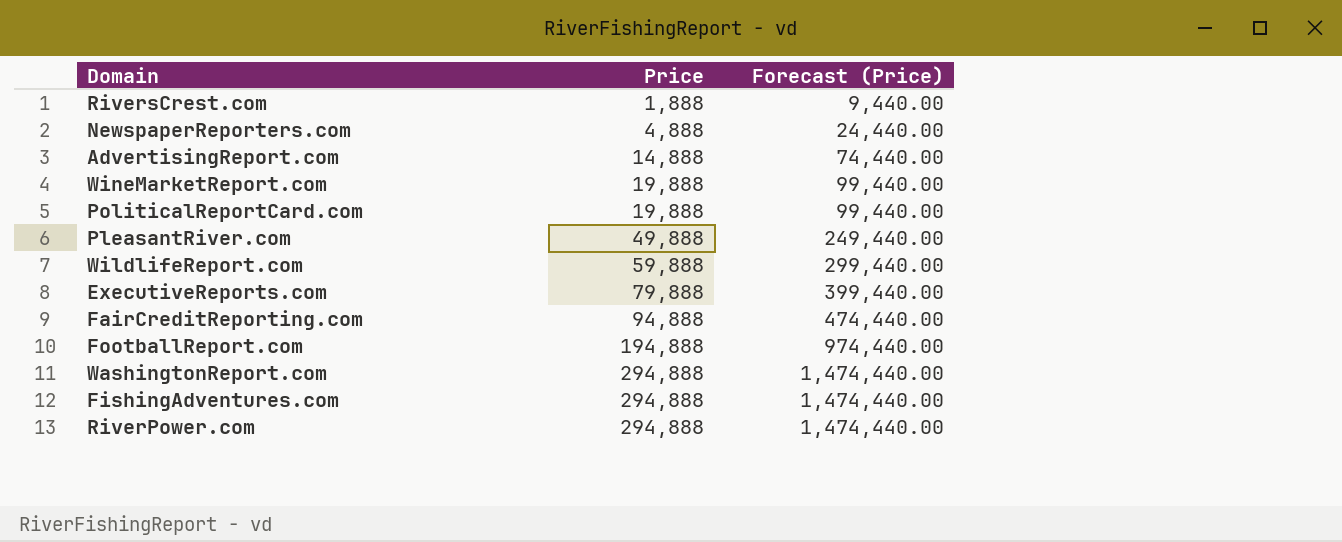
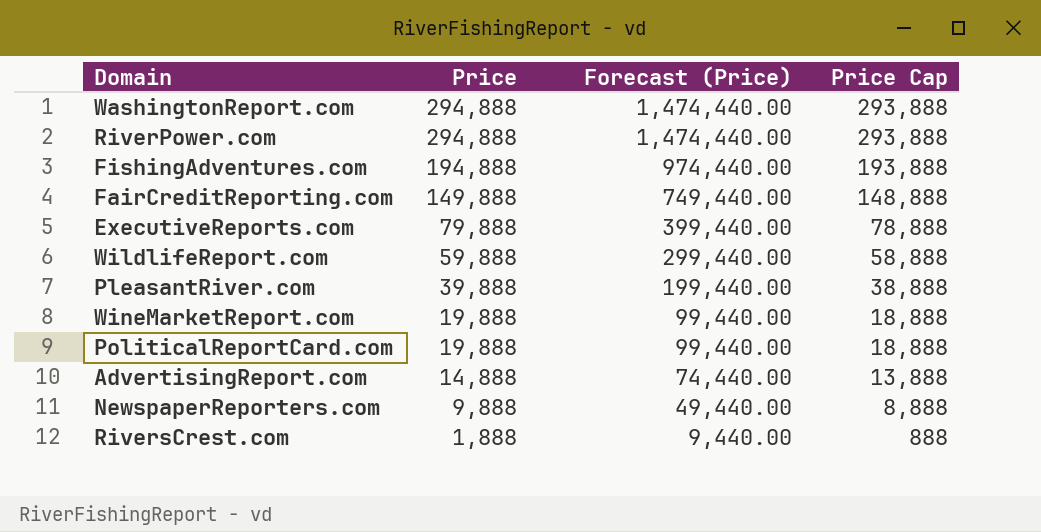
row order: Price ascending -> Price descending
column Price Cap | formula: none -> [Price] - 1000
row FootballReport.com: 194,888 | 974,440.00 -> none
FishingAdventures.com | Price: 294,888 -> 194,888
FishingAdventures.com | Forecast (Price): 1,474,440.00 -> 974,440.00
FairCreditReporting.com | Price: 94,888 -> 149,888
FairCreditReporting.com | Forecast (Price): 474,440.00 -> 749,440.00
PleasantRiver.com | Price: 49,888 -> 39,888
PleasantRiver.com | Forecast (Price): 249,440.00 -> 199,440.00
NewspaperReporters.com | Price: 4,888 -> 9,888
NewspaperReporters.com | Forecast (Price): 24,440.00 -> 49,440.00

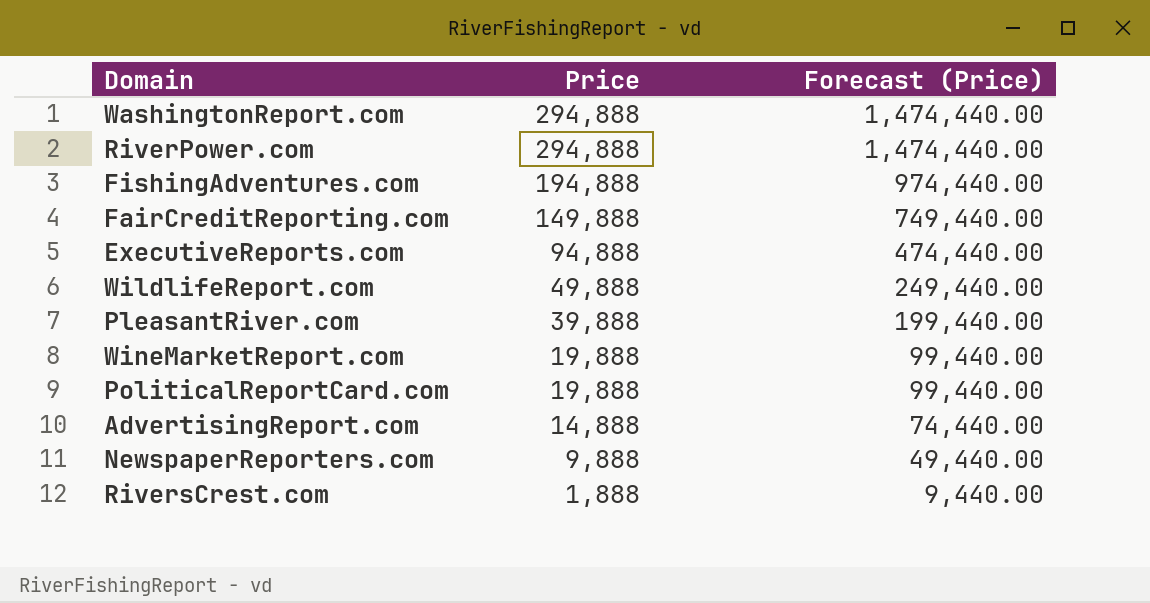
column Price Cap | formula: [Price] - 1000 -> none
ExecutiveReports.com | Price: 79,888 -> 94,888
ExecutiveReports.com | Forecast (Price): 399,440.00 -> 474,440.00
WildlifeReport.com | Price: 59,888 -> 49,888
WildlifeReport.com | Forecast (Price): 299,440.00 -> 249,440.00

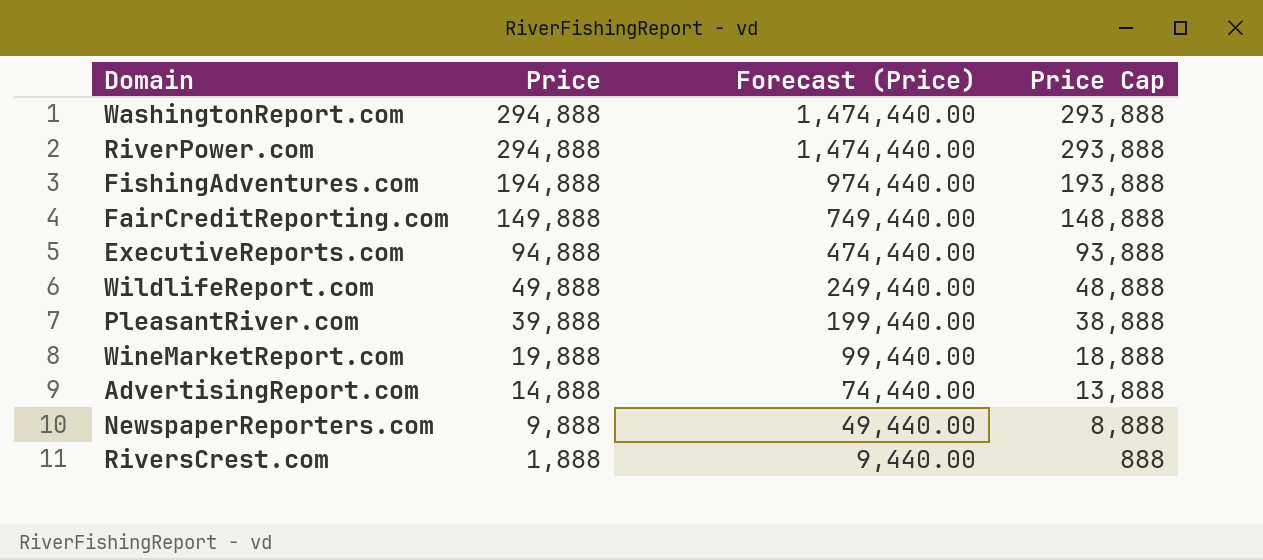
column Price Cap | formula: none -> [Price] - 1000
row PoliticalReportCard.com: 19,888 | 99,440.00 -> none

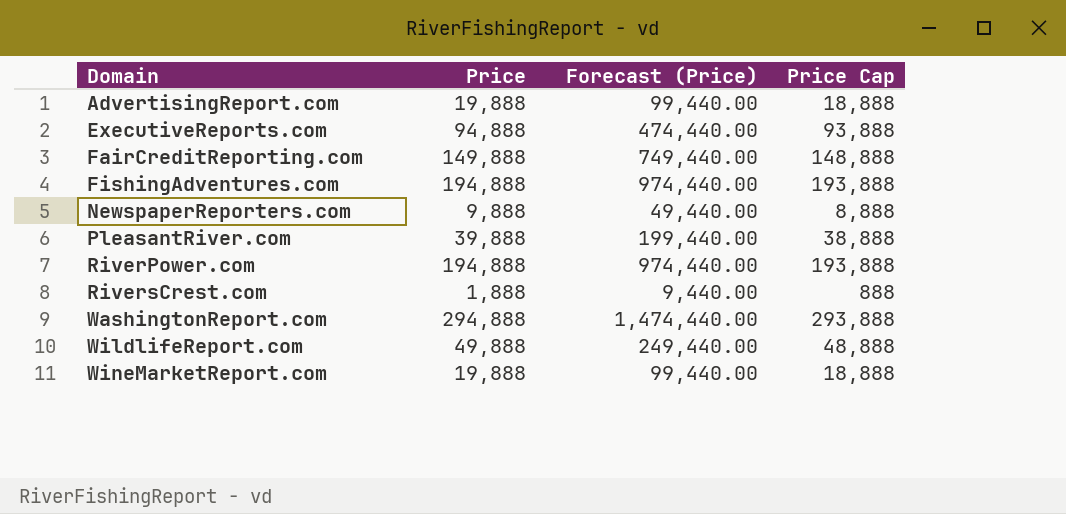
row order: Price descending -> Domain ascending
AdvertisingReport.com | Price: 14,888 -> 19,888
AdvertisingReport.com | Forecast (Price): 74,440.00 -> 99,440.00
AdvertisingReport.com | Price Cap: 13,888 -> 18,888
RiverPower.com | Price: 294,888 -> 194,888
RiverPower.com | Forecast (Price): 1,474,440.00 -> 974,440.00
RiverPower.com | Price Cap: 293,888 -> 193,888

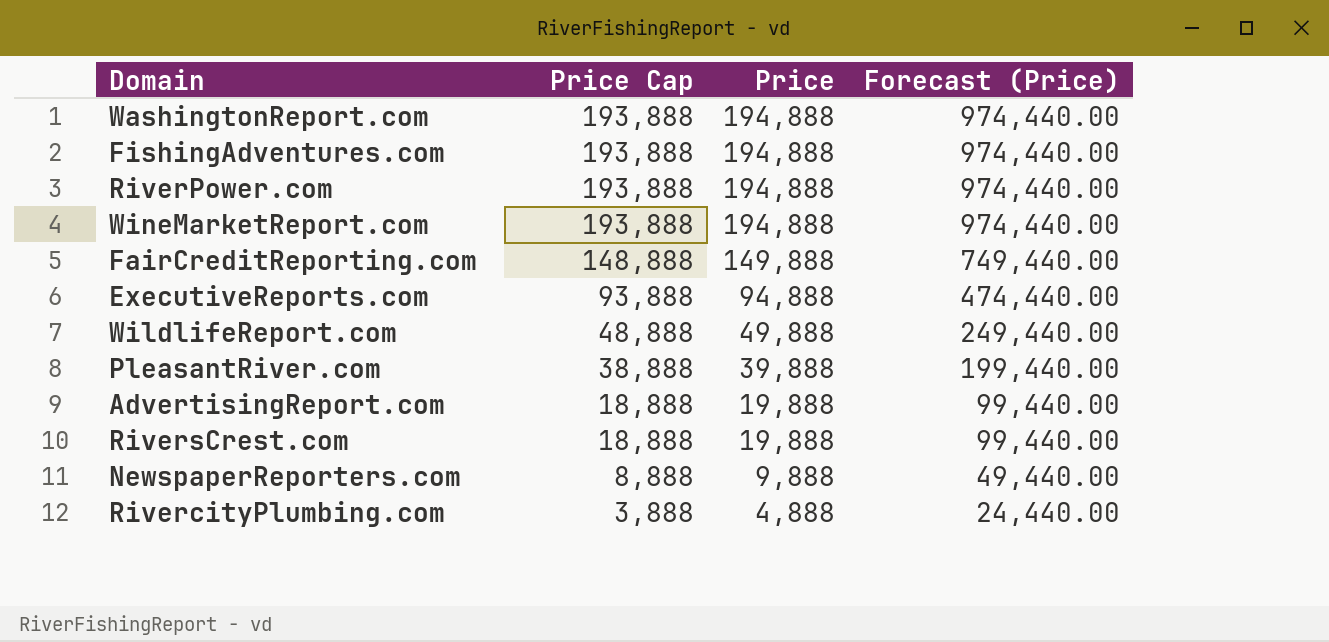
row order: Domain ascending -> Price Cap descending
column Price Cap | position: 4 -> 2
WashingtonReport.com | Price Cap: 293,888 -> 193,888
WashingtonReport.com | Price: 294,888 -> 194,888
WashingtonReport.com | Forecast (Price): 1,474,440.00 -> 974,440.00
WineMarketReport.com | Price Cap: 18,888 -> 193,888
WineMarketReport.com | Price: 19,888 -> 194,888
WineMarketReport.com | Forecast (Price): 99,440.00 -> 974,440.00
RiversCrest.com | Price Cap: 888 -> 18,888
RiversCrest.com | Price: 1,888 -> 19,888
RiversCrest.com | Forecast (Price): 9,440.00 -> 99,440.00
row RivercityPlumbing.com: none -> 3,888 | 4,888 | 24,440.00

